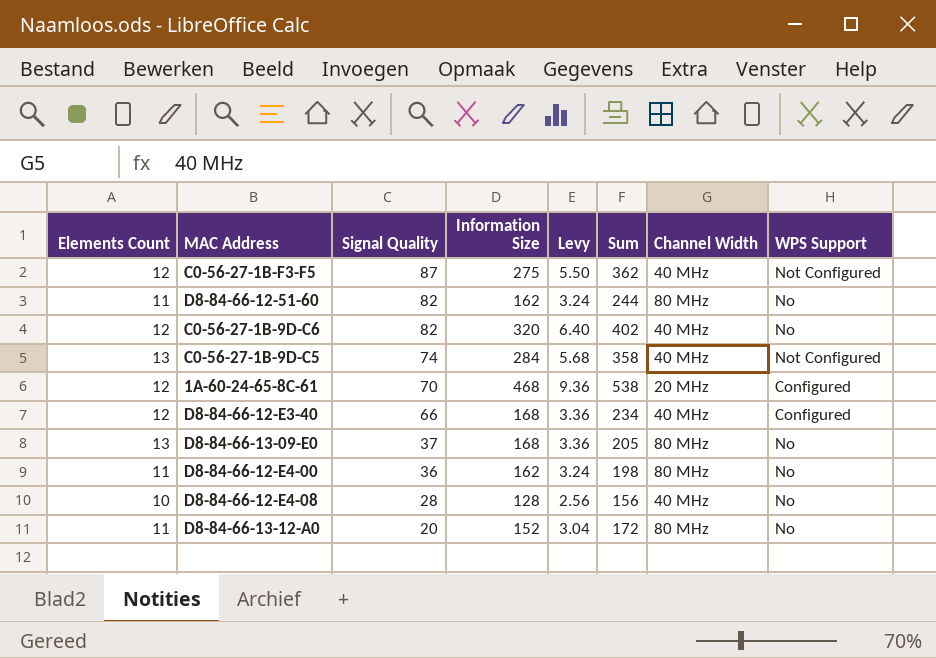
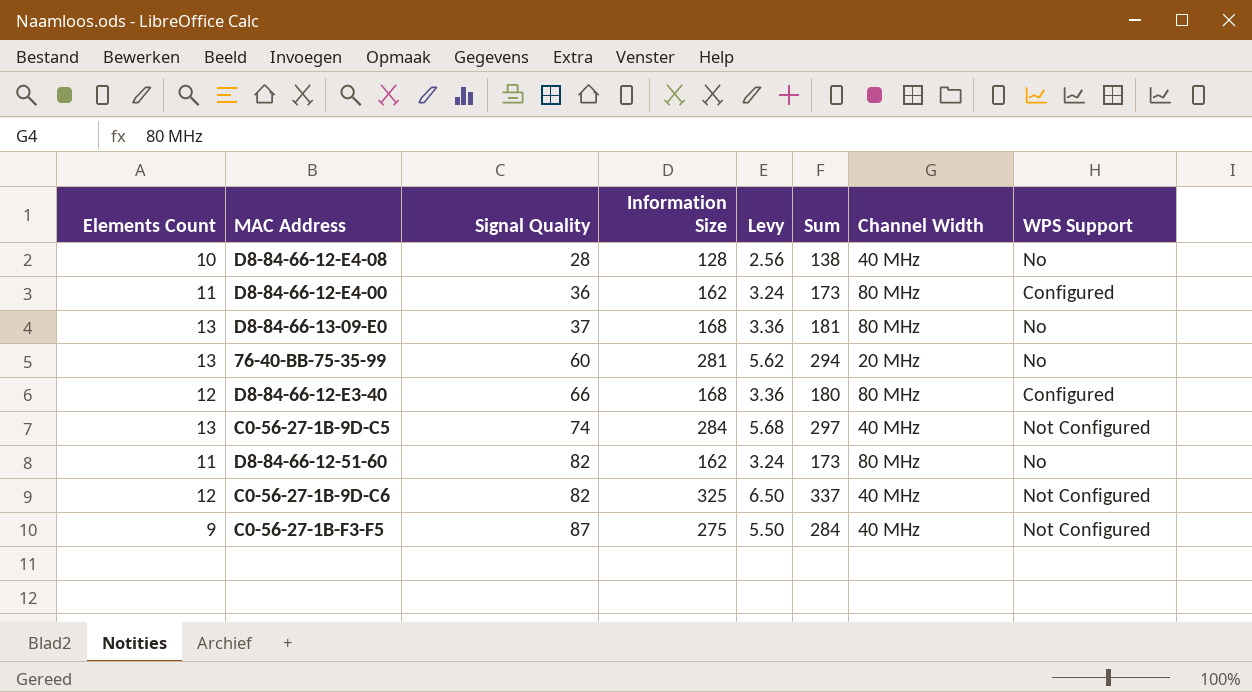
row order: Signal Quality descending -> Signal Quality ascending
column Sum | formula: [Signal Quality] + [Information Size] -> [Elements Count] + [Information Size]
row 1A-60-24-65-8C-61: 12 | 70 | 468 | 9.36 | 538 | 20 MHz | Configured -> none
row D8-84-66-13-12-A0: 11 | 20 | 152 | 3.04 | 172 | 80 MHz | No -> none
D8-84-66-12-E4-00 | WPS Support: No -> Configured
row 76-40-BB-75-35-99: none -> 13 | 60 | 281 | 5.62 | 294 | 20 MHz | No
D8-84-66-12-E3-40 | Channel Width: 40 MHz -> 80 MHz
C0-56-27-1B-9D-C6 | Information Size: 320 -> 325
C0-56-27-1B-9D-C6 | Levy: 6.40 -> 6.50
C0-56-27-1B-9D-C6 | WPS Support: No -> Not Configured
C0-56-27-1B-F3-F5 | Elements Count: 12 -> 9

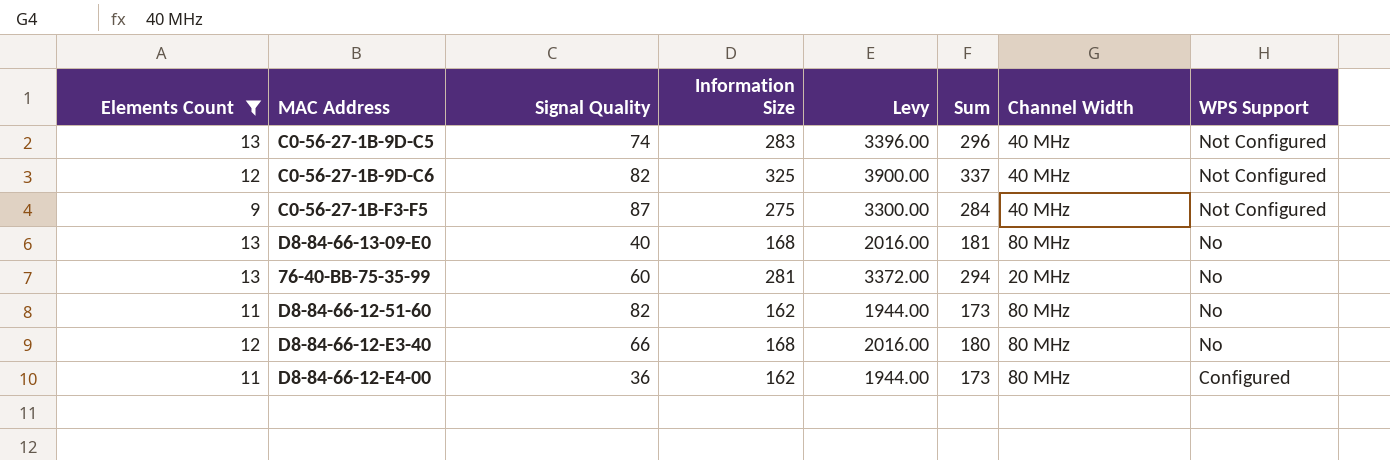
filter: none -> Elements Count != 10
row order: Signal Quality ascending -> WPS Support descending
column Levy | formula: [Information Size] * 0.02 -> [Information Size] * 12
C0-56-27-1B-9D-C5 | Information Size: 284 -> 283
C0-56-27-1B-9D-C5 | Sum: 297 -> 296
D8-84-66-13-09-E0 | Signal Quality: 37 -> 40
D8-84-66-12-E3-40 | WPS Support: Configured -> No

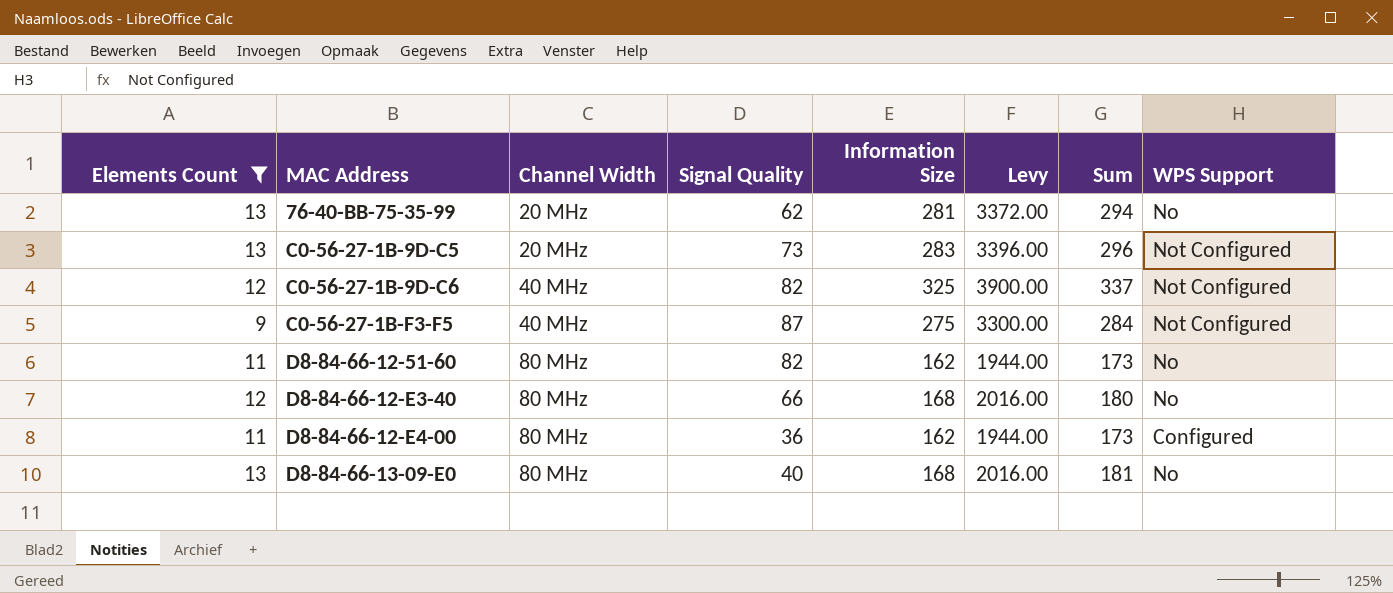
row order: WPS Support descending -> MAC Address ascending
column Channel Width | position: 7 -> 3
76-40-BB-75-35-99 | Signal Quality: 60 -> 62
C0-56-27-1B-9D-C5 | Channel Width: 40 MHz -> 20 MHz
C0-56-27-1B-9D-C5 | Signal Quality: 74 -> 73

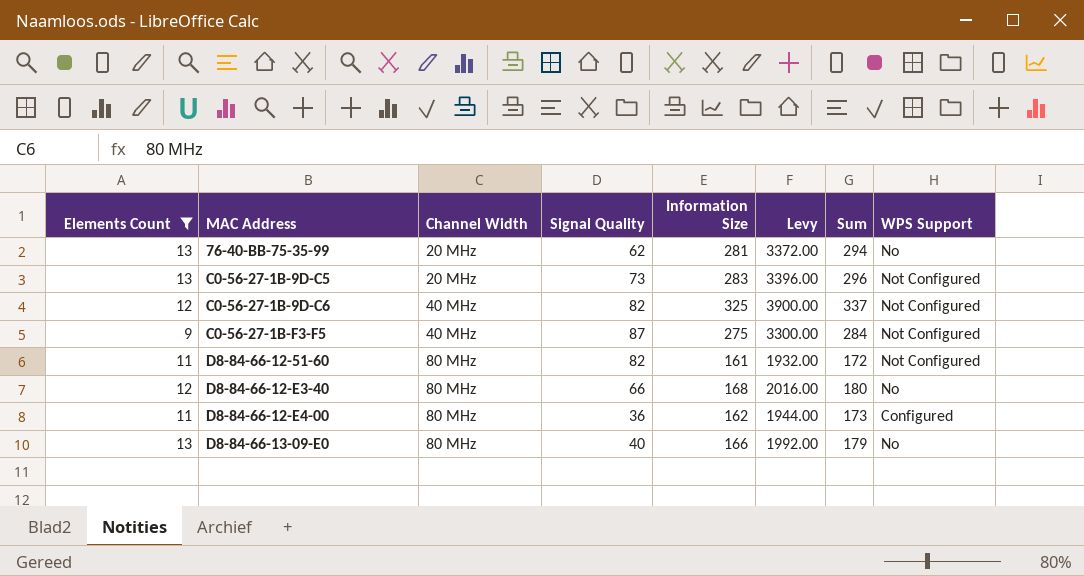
D8-84-66-12-51-60 | Information Size: 162 -> 161
D8-84-66-12-51-60 | Levy: 1944.00 -> 1932.00
D8-84-66-12-51-60 | Sum: 173 -> 172
D8-84-66-12-51-60 | WPS Support: No -> Not Configured
D8-84-66-13-09-E0 | Information Size: 168 -> 166
D8-84-66-13-09-E0 | Levy: 2016.00 -> 1992.00
D8-84-66-13-09-E0 | Sum: 181 -> 179

